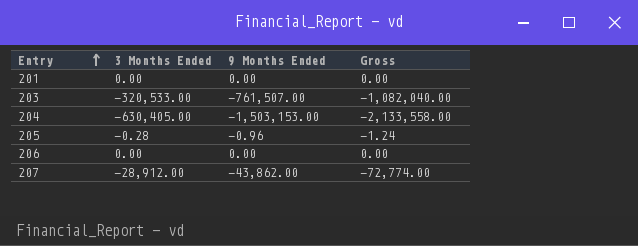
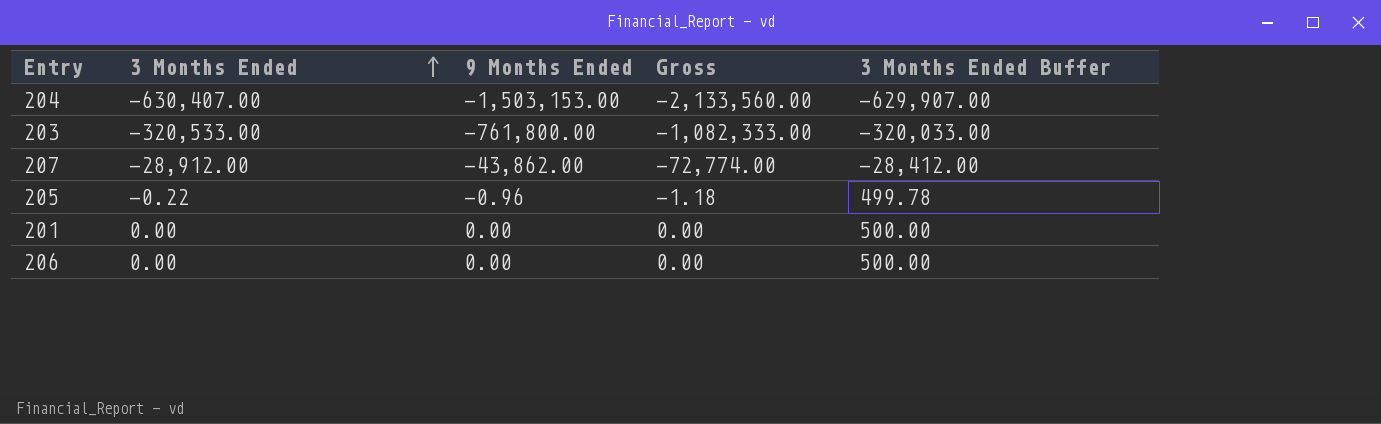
row order: Entry ascending -> 3 Months Ended ascending
column 3 Months Ended Buffer | formula: none -> [3 Months Ended] + 500
204 | 3 Months Ended: -630,405.00 -> -630,407.00
204 | Gross: -2,133,558.00 -> -2,133,560.00
203 | 9 Months Ended: -761,507.00 -> -761,800.00
203 | Gross: -1,082,040.00 -> -1,082,333.00
205 | 3 Months Ended: -0.28 -> -0.22
205 | Gross: -1.24 -> -1.18

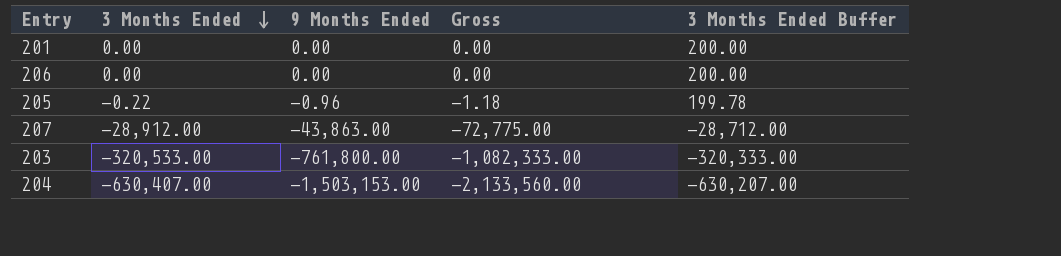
row order: 3 Months Ended ascending -> 3 Months Ended descending
column 3 Months Ended Buffer | formula: [3 Months Ended] + 500 -> [3 Months Ended] + 200
207 | 9 Months Ended: -43,862.00 -> -43,863.00
207 | Gross: -72,774.00 -> -72,775.00

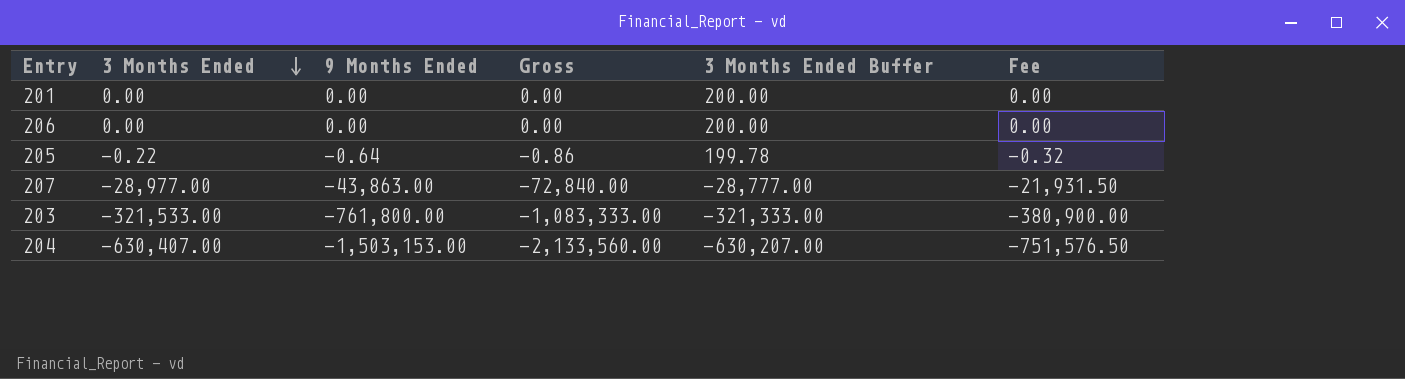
column Fee | formula: none -> [9 Months Ended] * 0.5
205 | 9 Months Ended: -0.96 -> -0.64
205 | Gross: -1.18 -> -0.86
207 | 3 Months Ended: -28,912.00 -> -28,977.00
207 | Gross: -72,775.00 -> -72,840.00
207 | 3 Months Ended Buffer: -28,712.00 -> -28,777.00
203 | 3 Months Ended: -320,533.00 -> -321,533.00
203 | Gross: -1,082,333.00 -> -1,083,333.00
203 | 3 Months Ended Buffer: -320,333.00 -> -321,333.00

